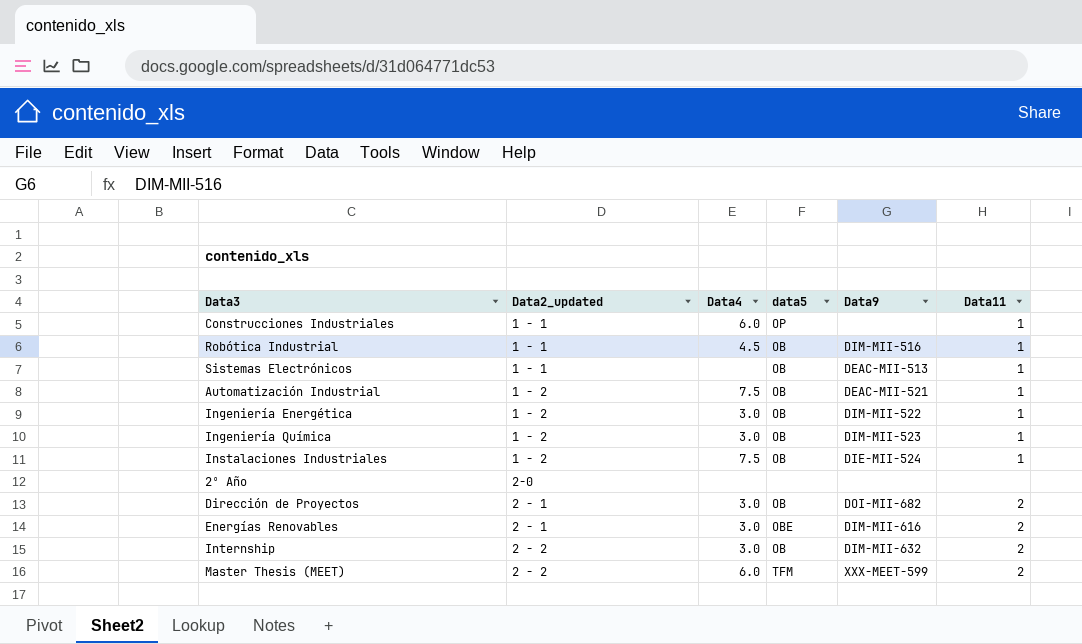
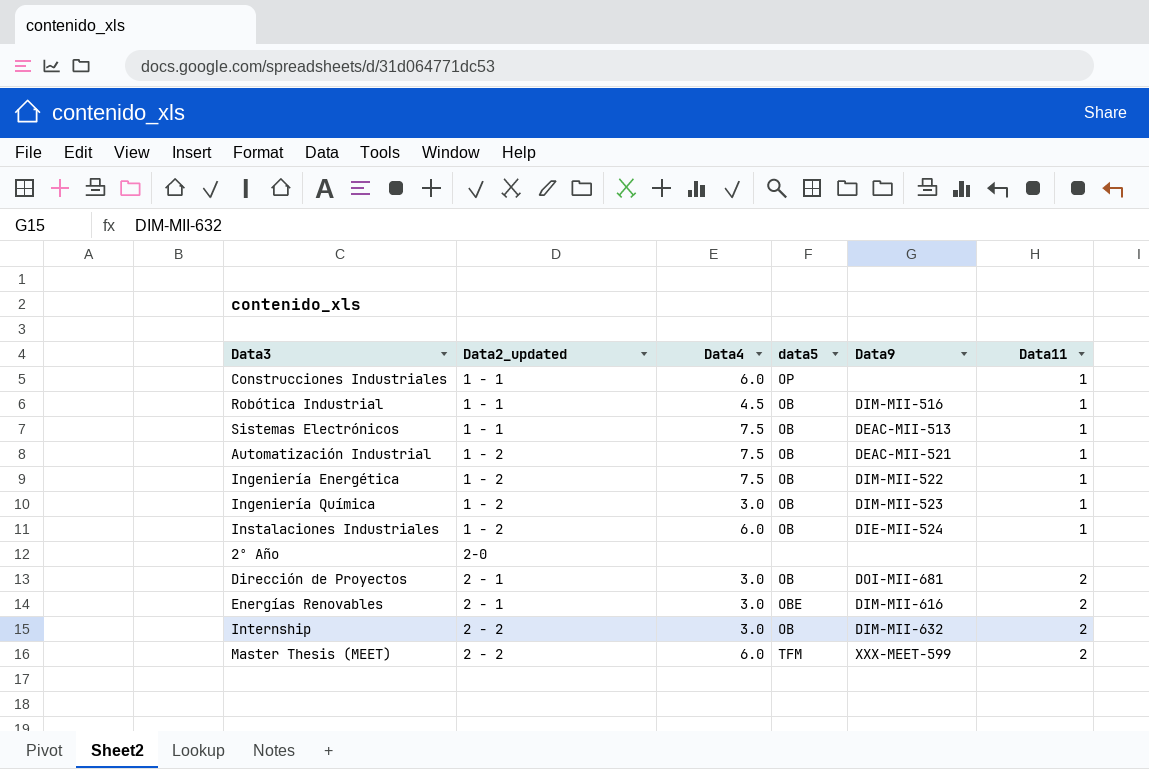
Sistemas Electrónicos | Data4: none -> 7.5
Ingeniería Energética | Data4: 3.0 -> 7.5
Instalaciones Industriales | Data4: 7.5 -> 6.0
Dirección de Proyectos | Data9: DOI-MII-682 -> DOI-MII-681

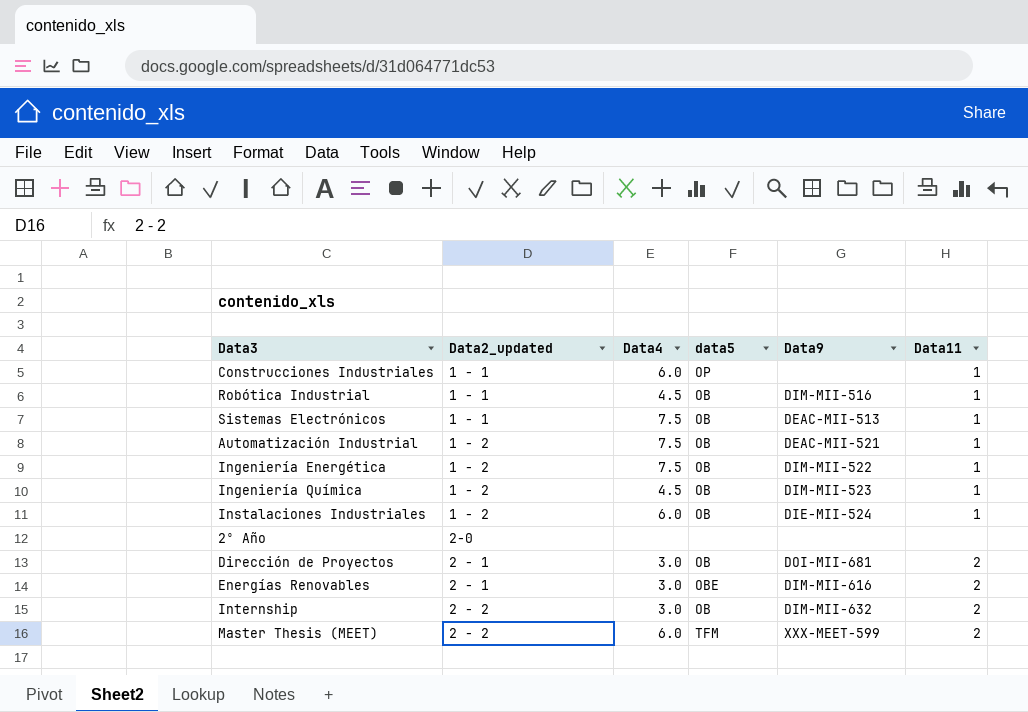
Ingeniería Química | Data4: 3.0 -> 4.5

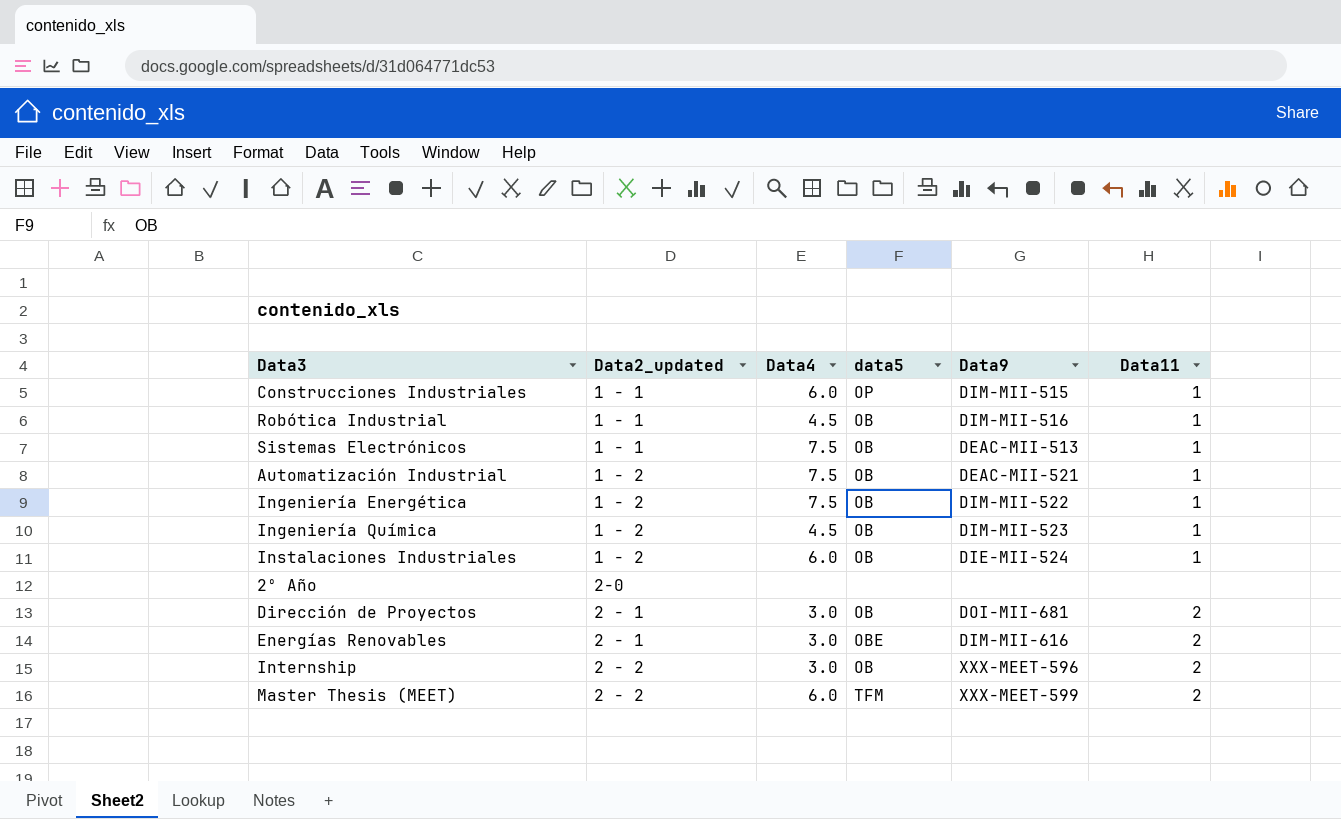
Construcciones Industriales | Data9: none -> DIM-MII-515
Internship | Data9: DIM-MII-632 -> XXX-MEET-596

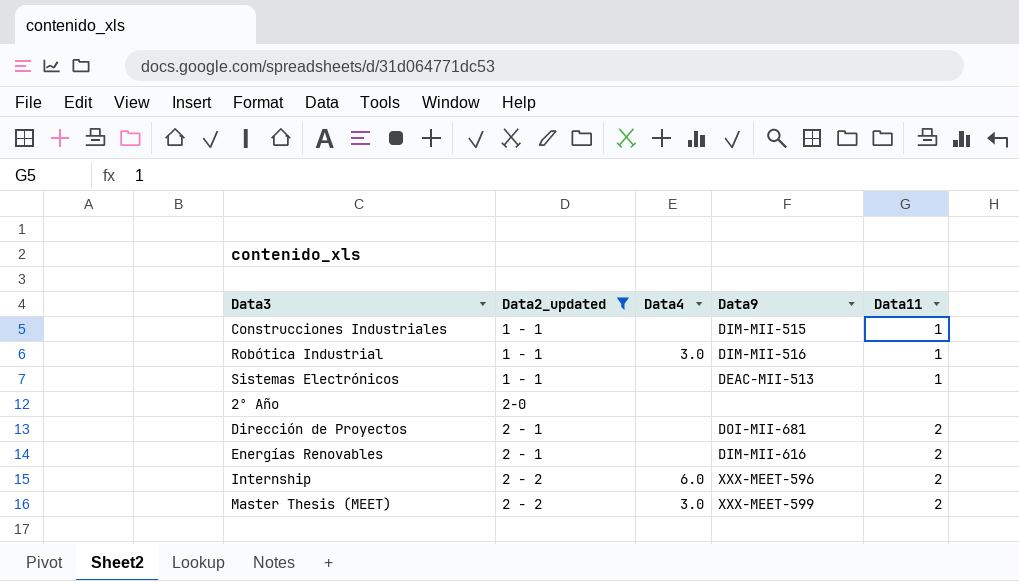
filter: none -> Data2_updated != 1 - 2
column data5 | position: 4 -> none
Construcciones Industriales | Data4: 6.0 -> none
Robótica Industrial | Data4: 4.5 -> 3.0
Sistemas Electrónicos | Data4: 7.5 -> none
Dirección de Proyectos | Data4: 3.0 -> none
Energías Renovables | Data4: 3.0 -> none
Internship | Data4: 3.0 -> 6.0
Master Thesis (MEET) | Data4: 6.0 -> 3.0

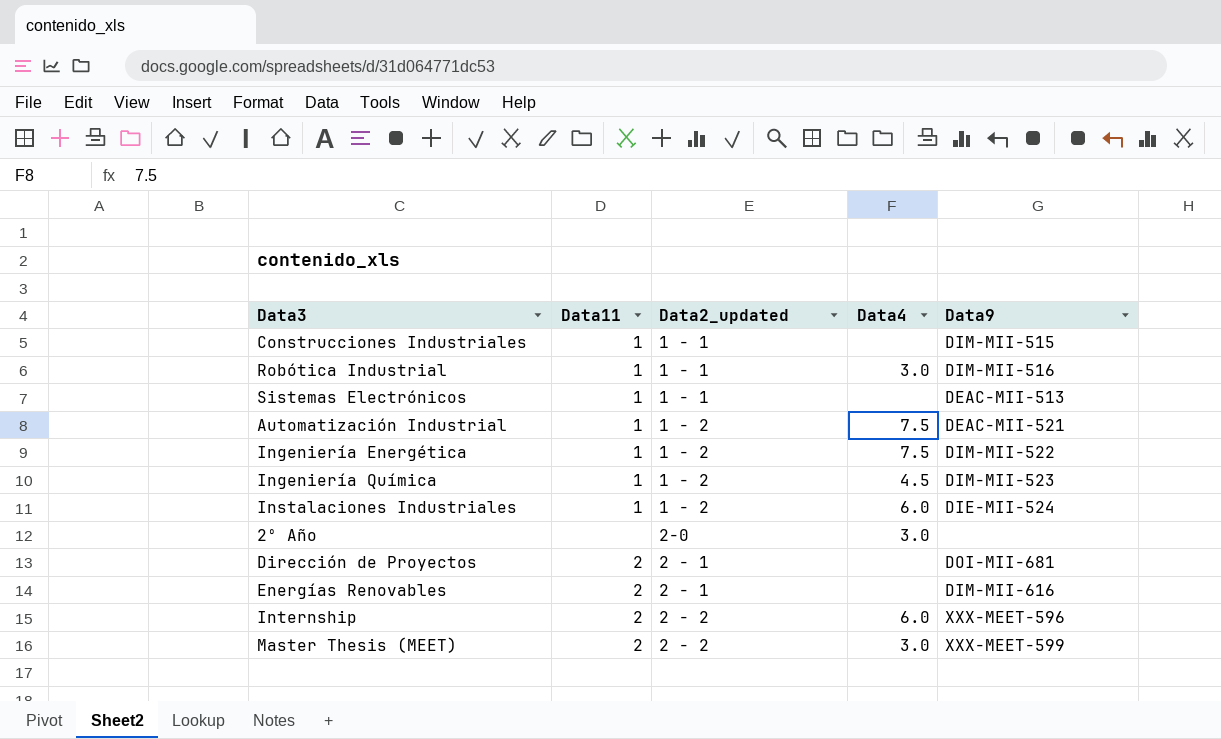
filter: Data2_updated != 1 - 2 -> none
column Data11 | position: 5 -> 2
2º Año | Data4: none -> 3.0

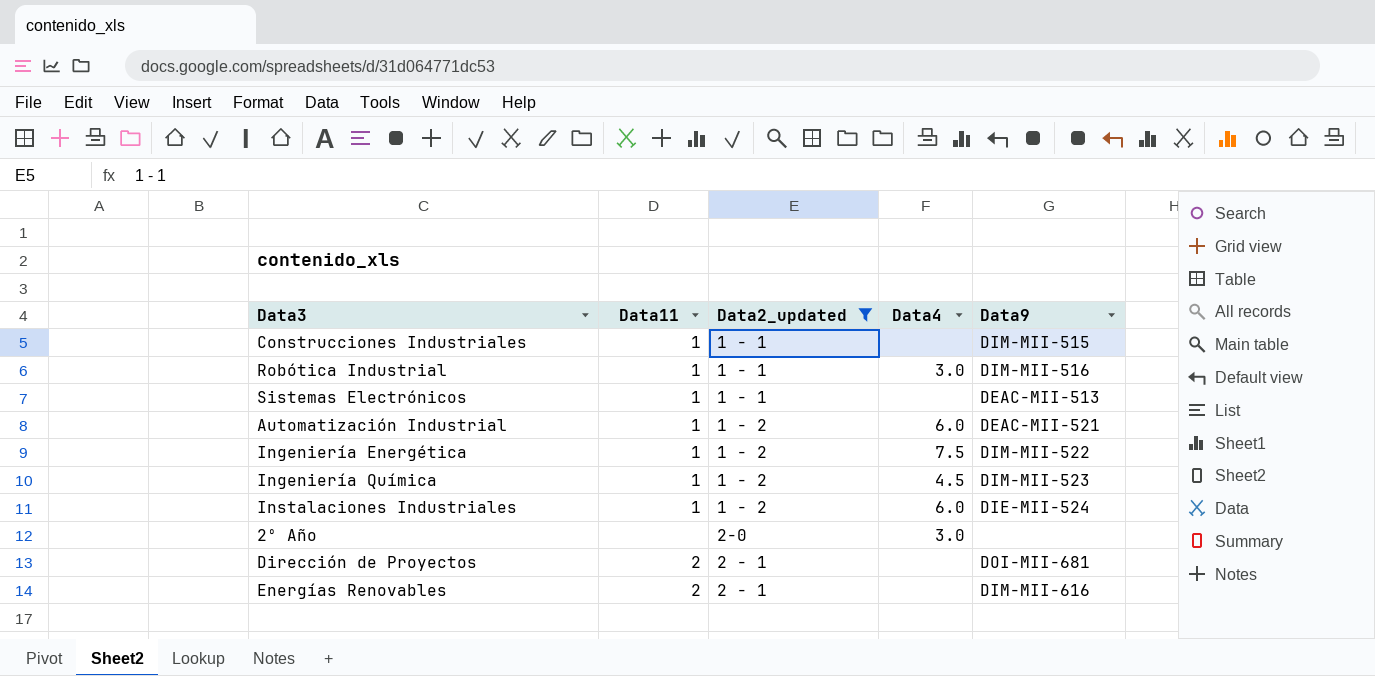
filter: none -> Data2_updated != 2 - 2
Automatización Industrial | Data4: 7.5 -> 6.0

